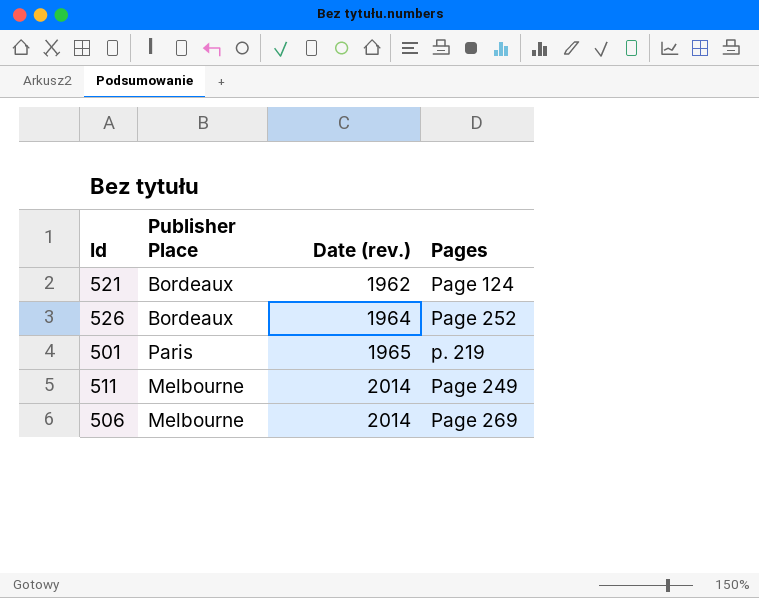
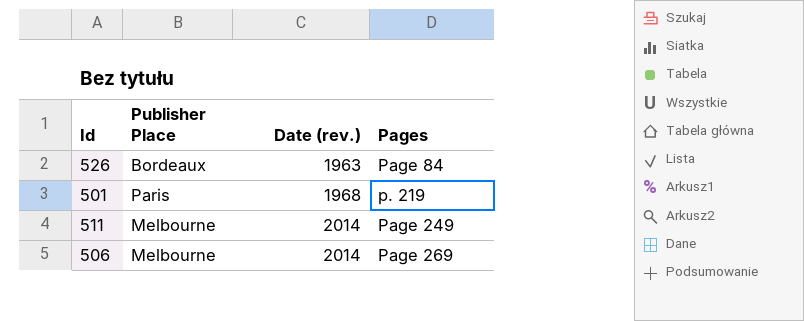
row 521: Bordeaux | 1962 | Page 124 -> none
526 | Date (rev.): 1964 -> 1963
526 | Pages: Page 252 -> Page 84
501 | Date (rev.): 1965 -> 1968

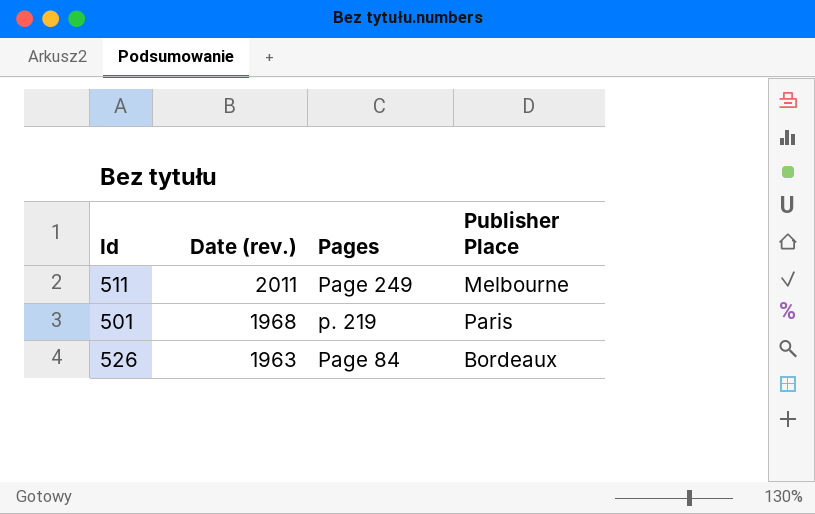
row order: Date (rev.) ascending -> Date (rev.) descending
column Publisher Place | position: 2 -> 4
row 506: Melbourne | 2014 | Page 269 -> none
511 | Date (rev.): 2014 -> 2011

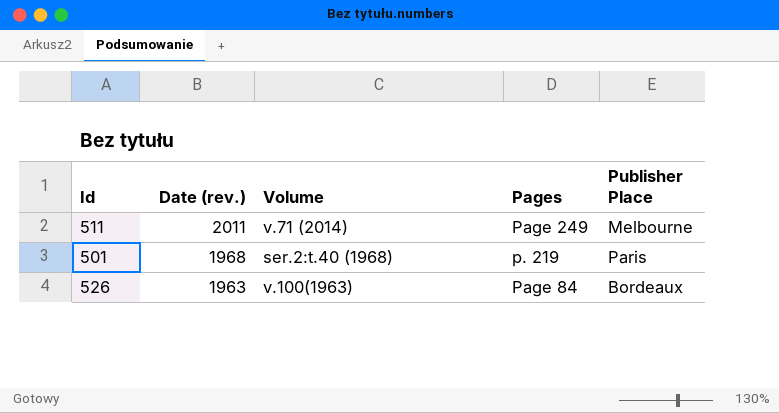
column Volume | position: none -> 3

